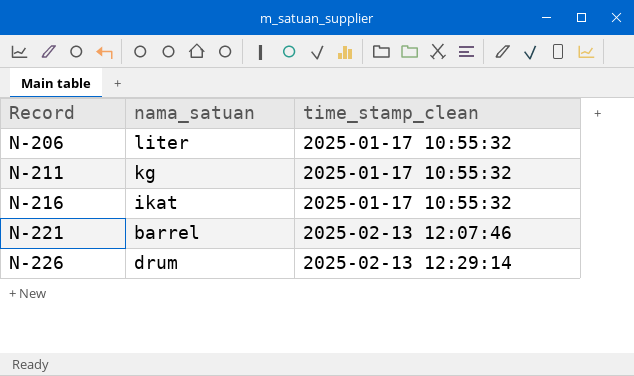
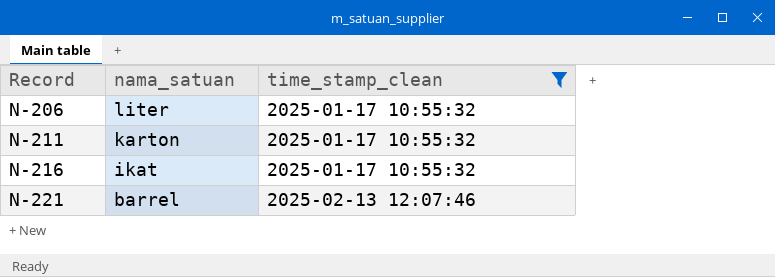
filter: none -> time_stamp_clean != 2025-02-13 12:29:14
N-211 | nama_satuan: kg -> karton

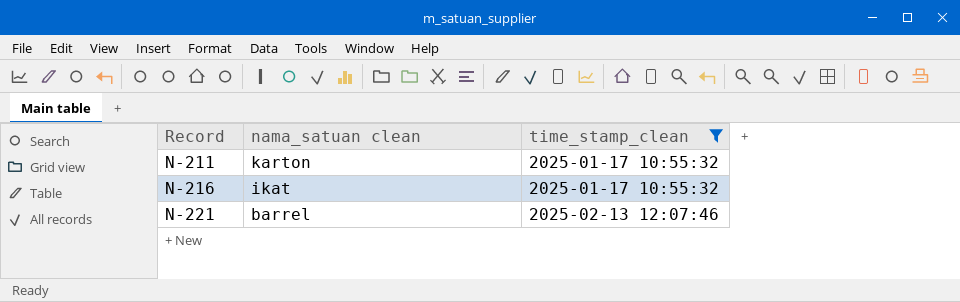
column name: nama_satuan -> nama_satuan clean
row N-206: liter | 2025-01-17 10:55:32 -> none

